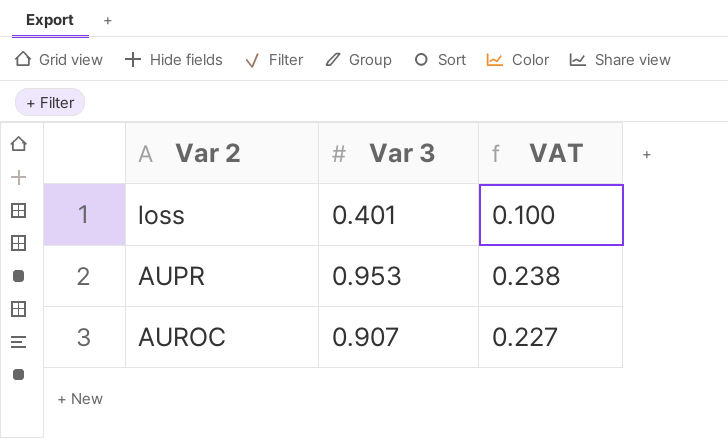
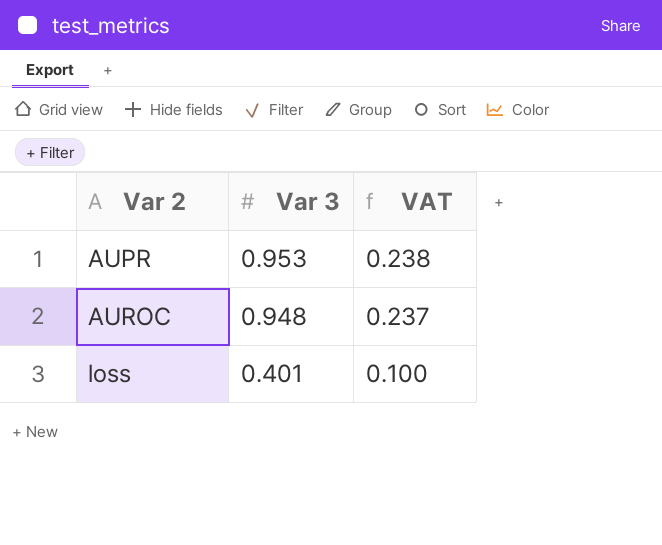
row order: none -> Var 2 ascending
AUROC | Var 3: 0.907 -> 0.948
AUROC | VAT: 0.227 -> 0.237

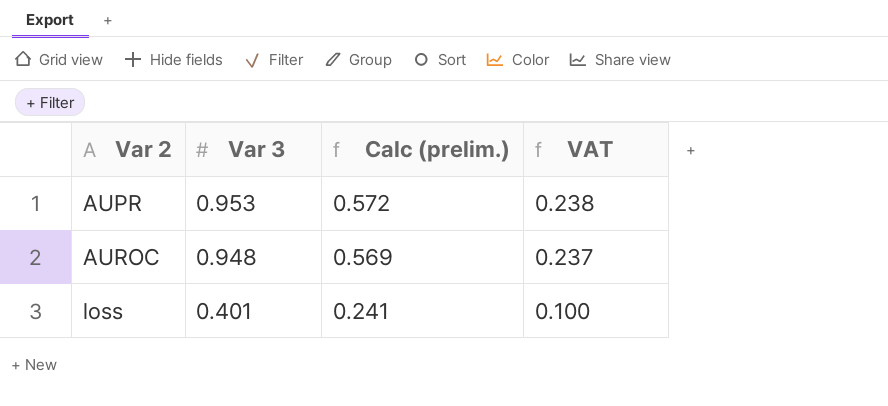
column Calc (prelim.) | formula: none -> [Var 3] * 0.6

